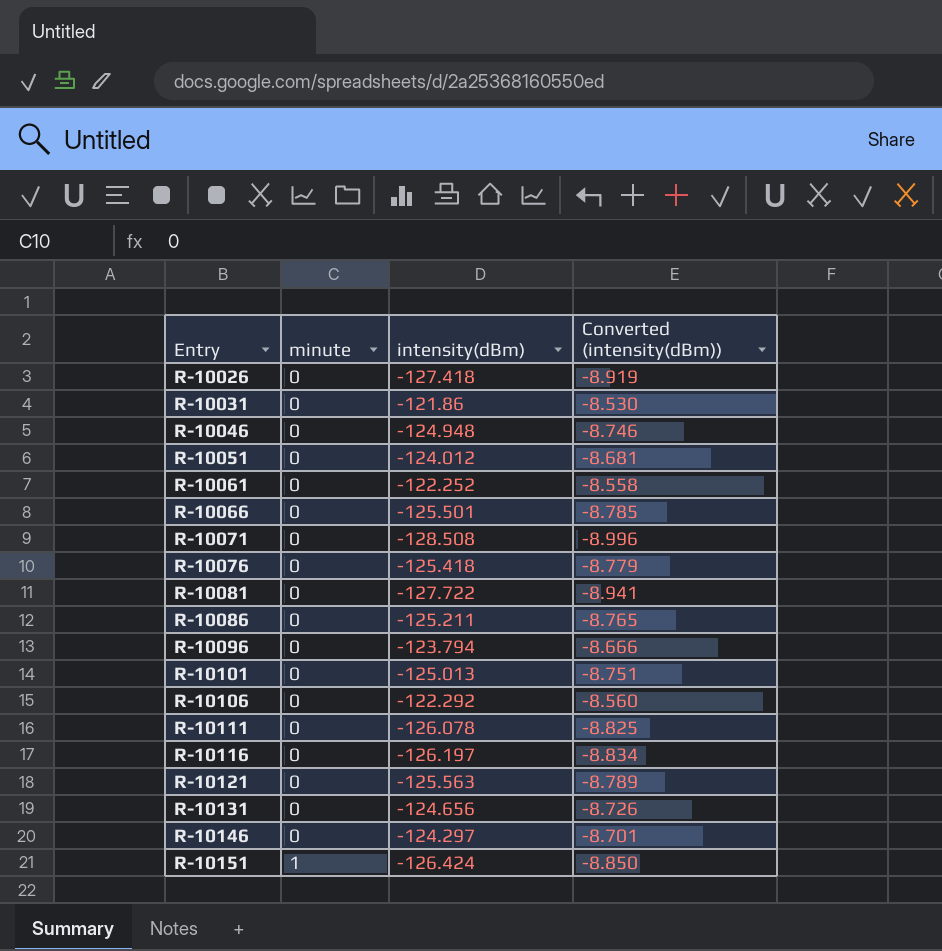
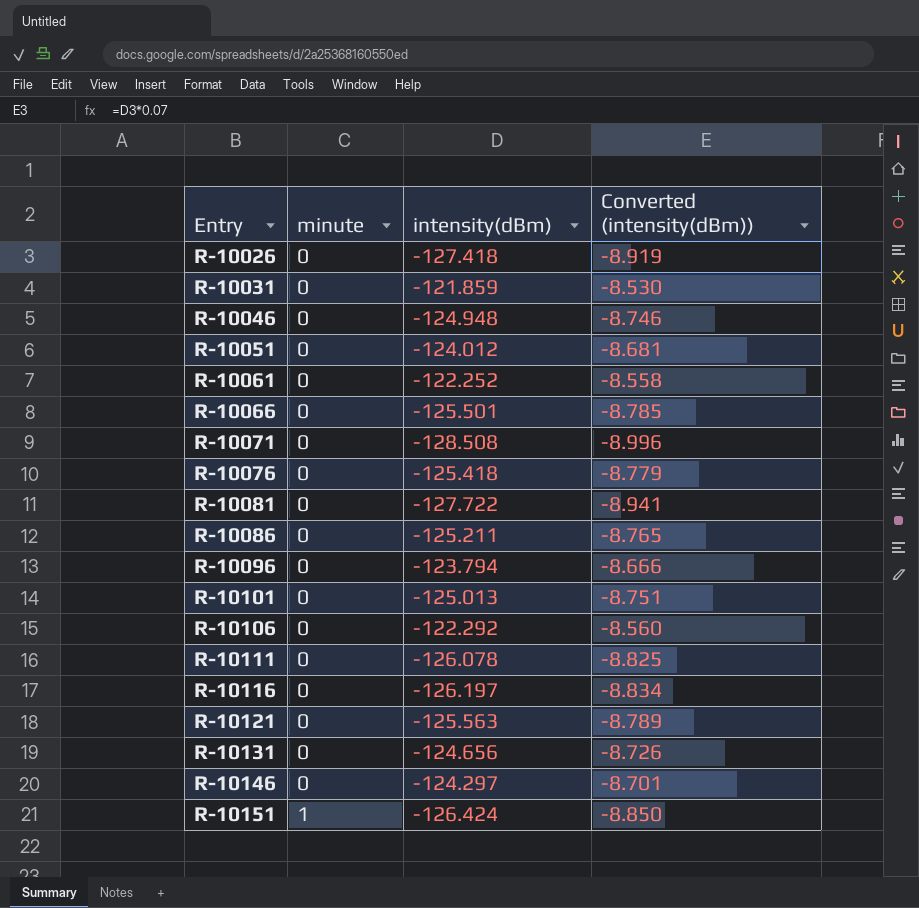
R-10031 | intensity(dBm): -121.86 -> -121.859

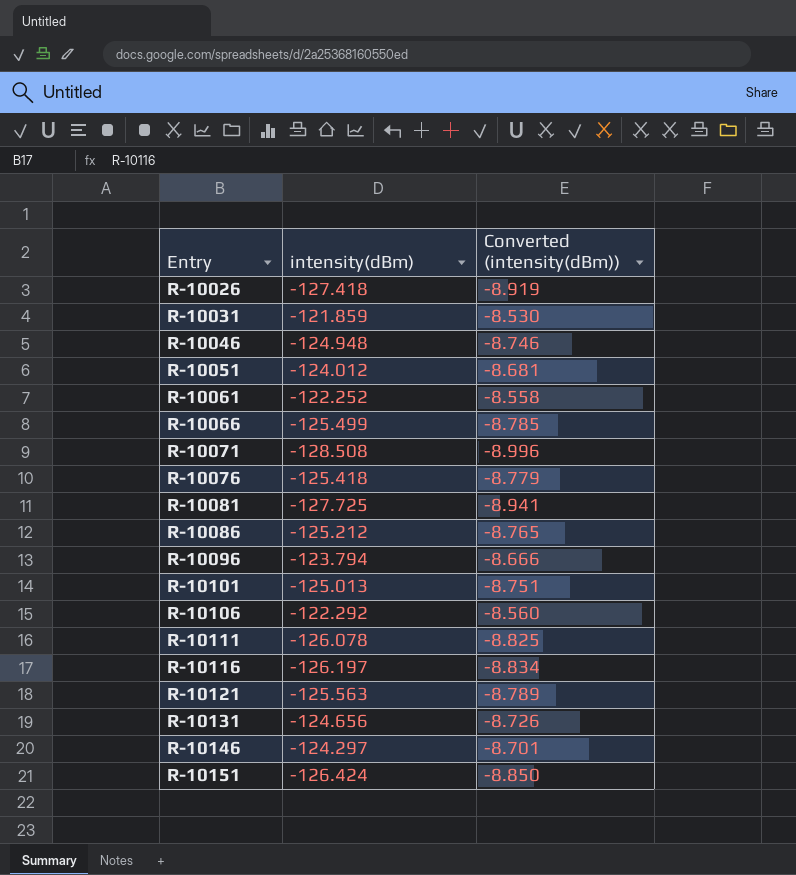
column minute | position: 2 -> none
R-10066 | intensity(dBm): -125.501 -> -125.499
R-10081 | intensity(dBm): -127.722 -> -127.725
R-10086 | intensity(dBm): -125.211 -> -125.212

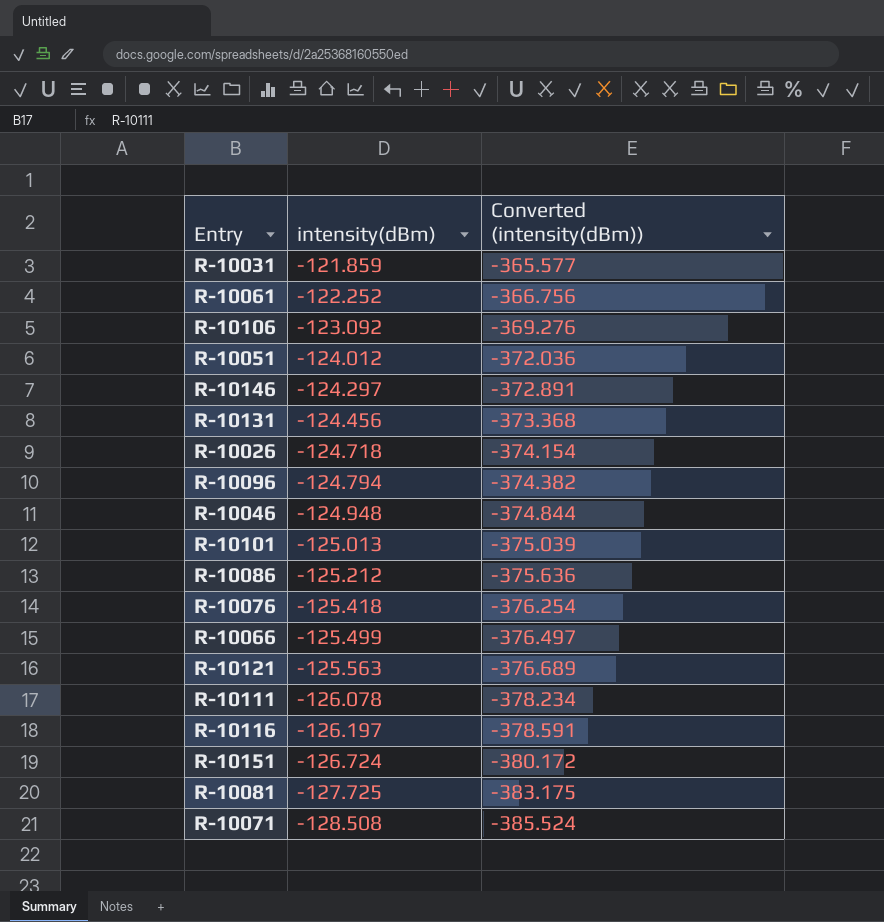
row order: Entry ascending -> intensity(dBm) descending
column Converted (intensity(dBm)) | formula: [intensity(dBm)] * 0.07 -> [intensity(dBm)] * 3
R-10106 | intensity(dBm): -122.292 -> -123.092
R-10131 | intensity(dBm): -124.656 -> -124.456
R-10026 | intensity(dBm): -127.418 -> -124.718
R-10096 | intensity(dBm): -123.794 -> -124.794
R-10151 | intensity(dBm): -126.424 -> -126.724

